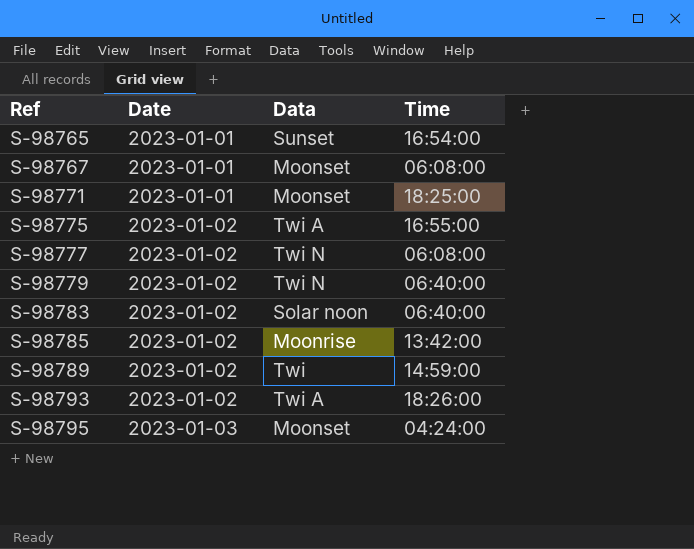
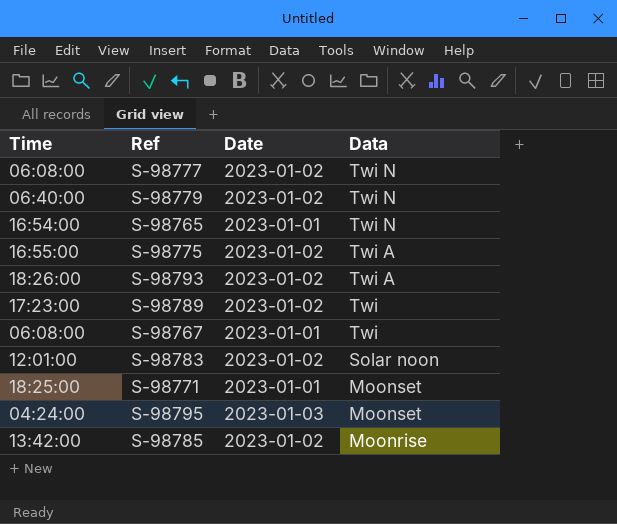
row order: Ref ascending -> Data descending
column Time | position: 4 -> 1
S-98765 | Data: Sunset -> Twi N
S-98789 | Time: 14:59:00 -> 17:23:00
S-98767 | Data: Moonset -> Twi
S-98783 | Time: 06:40:00 -> 12:01:00

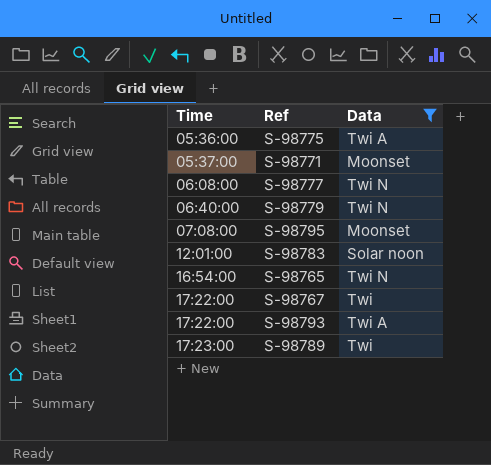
filter: none -> Data != Moonrise
row order: Data descending -> Time ascending
column Date | position: 3 -> none
S-98775 | Time: 16:55:00 -> 05:36:00
S-98771 | Time: 18:25:00 -> 05:37:00
S-98795 | Time: 04:24:00 -> 07:08:00
S-98767 | Time: 06:08:00 -> 17:22:00
S-98793 | Time: 18:26:00 -> 17:22:00

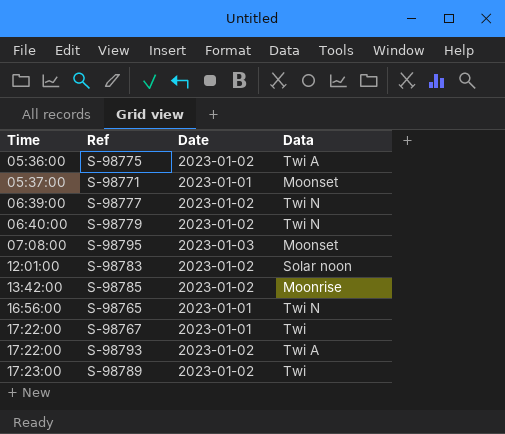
filter: Data != Moonrise -> none
column Date | position: none -> 3
S-98777 | Time: 06:08:00 -> 06:39:00
S-98765 | Time: 16:54:00 -> 16:56:00

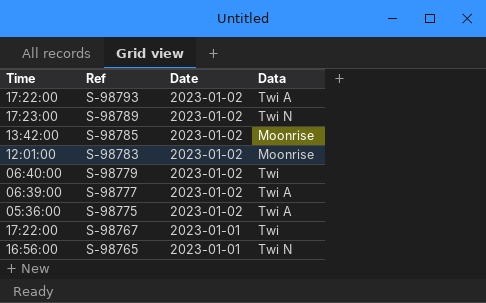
row order: Time ascending -> Ref descending
row S-98771: 05:37:00 | 2023-01-01 | Moonset -> none
row S-98795: 07:08:00 | 2023-01-03 | Moonset -> none
S-98789 | Data: Twi -> Twi N
S-98783 | Data: Solar noon -> Moonrise
S-98779 | Data: Twi N -> Twi
S-98777 | Data: Twi N -> Twi A

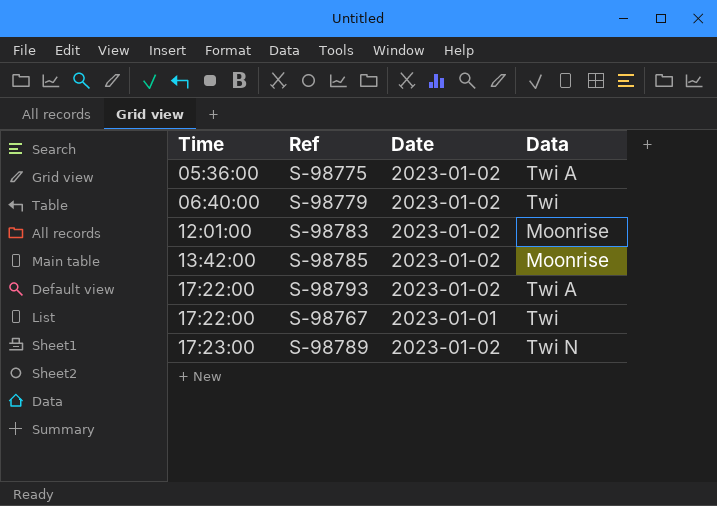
row order: Ref descending -> Time ascending
row S-98777: 06:39:00 | 2023-01-02 | Twi A -> none
row S-98765: 16:56:00 | 2023-01-01 | Twi N -> none

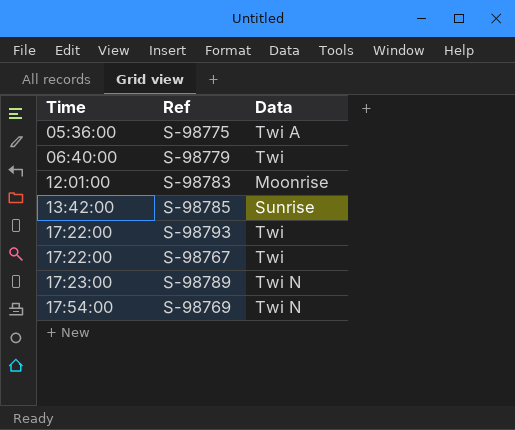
column Date | position: 3 -> none
S-98785 | Data: Moonrise -> Sunrise
S-98793 | Data: Twi A -> Twi
row S-98769: none -> 17:54:00 | Twi N

